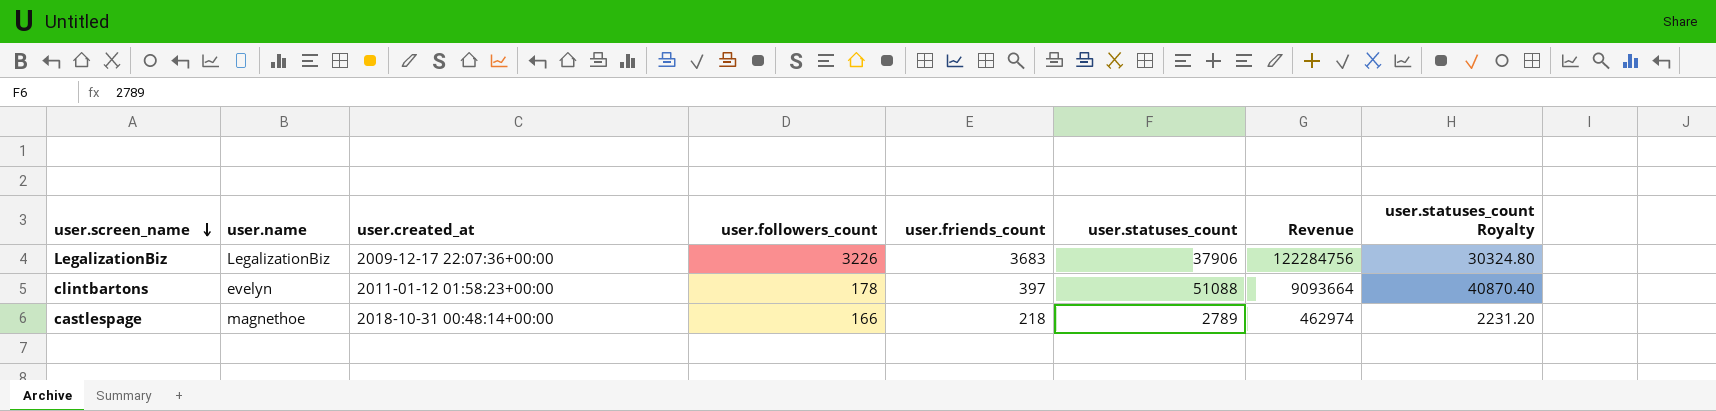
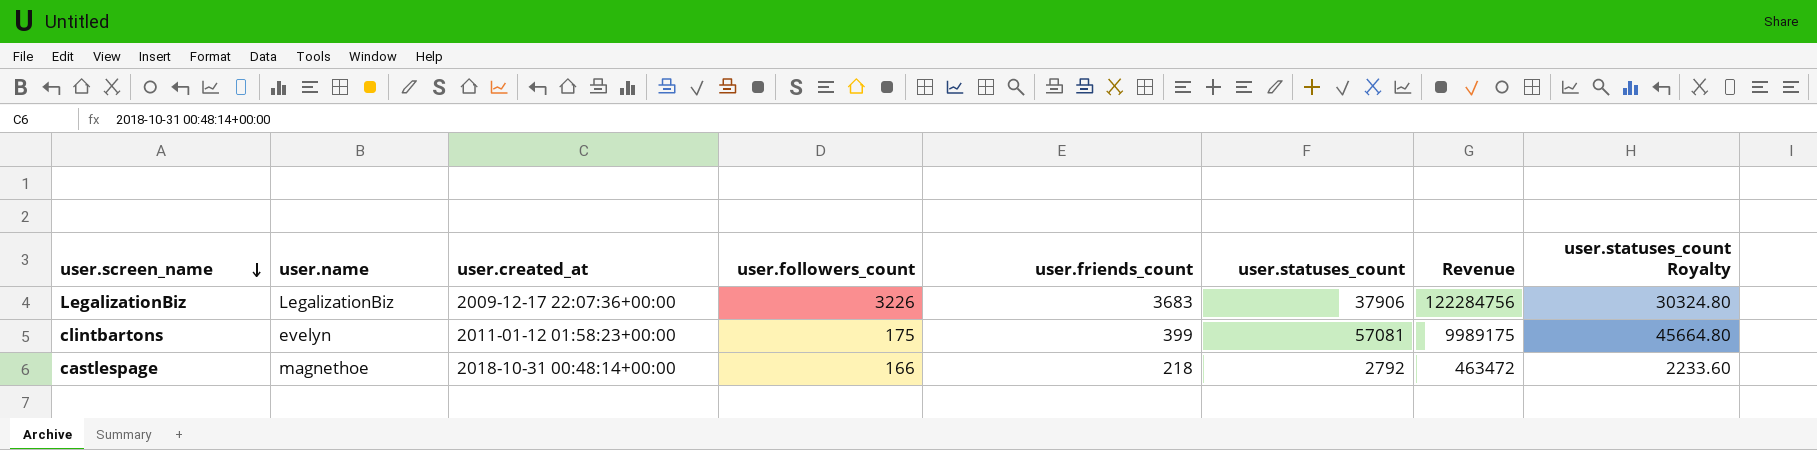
clintbartons | user.followers_count: 178 -> 175
clintbartons | user.friends_count: 397 -> 399
clintbartons | user.statuses_count: 51088 -> 57081
clintbartons | Revenue: 9093664 -> 9989175
clintbartons | user.statuses_count Royalty: 40870.40 -> 45664.80
castlespage | user.statuses_count: 2789 -> 2792
castlespage | Revenue: 462974 -> 463472
castlespage | user.statuses_count Royalty: 2231.20 -> 2233.60

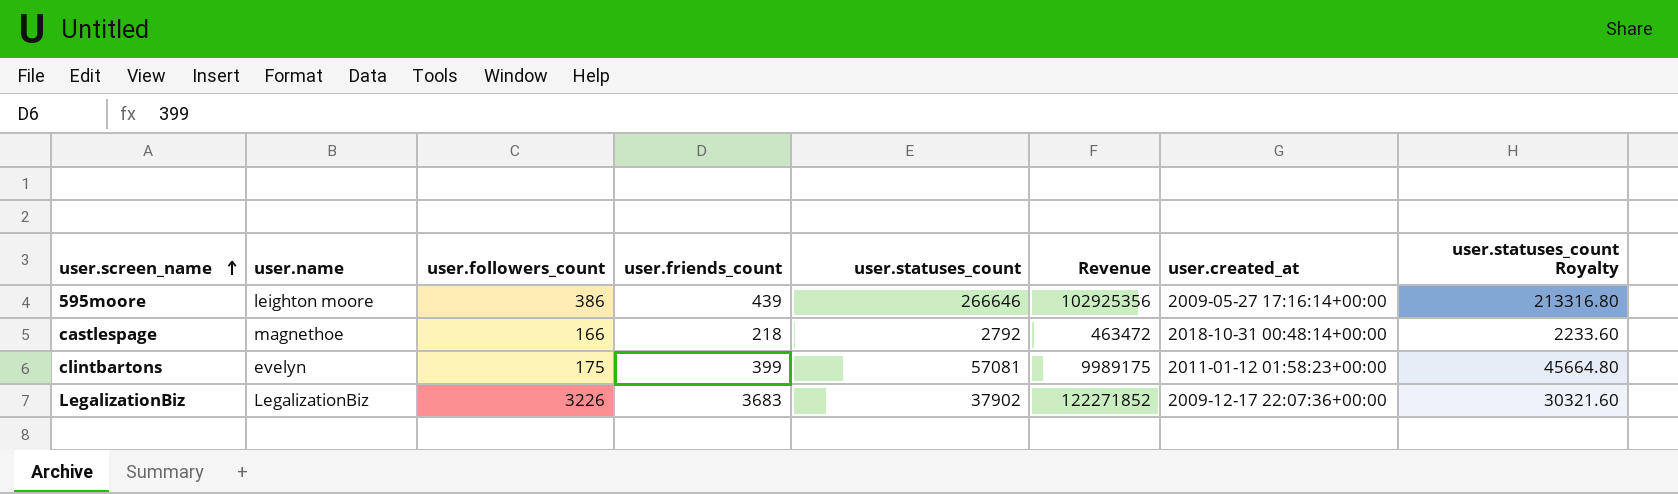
row order: user.screen_name descending -> user.screen_name ascending
column user.created_at | position: 3 -> 7
row 595moore: none -> leighton moore | 386 | 439 | 266646 | 102925356 | 2009-05-27 17:16:14+00:00 | 213316.80
LegalizationBiz | user.statuses_count: 37906 -> 37902
LegalizationBiz | Revenue: 122284756 -> 122271852
LegalizationBiz | user.statuses_count Royalty: 30324.80 -> 30321.60

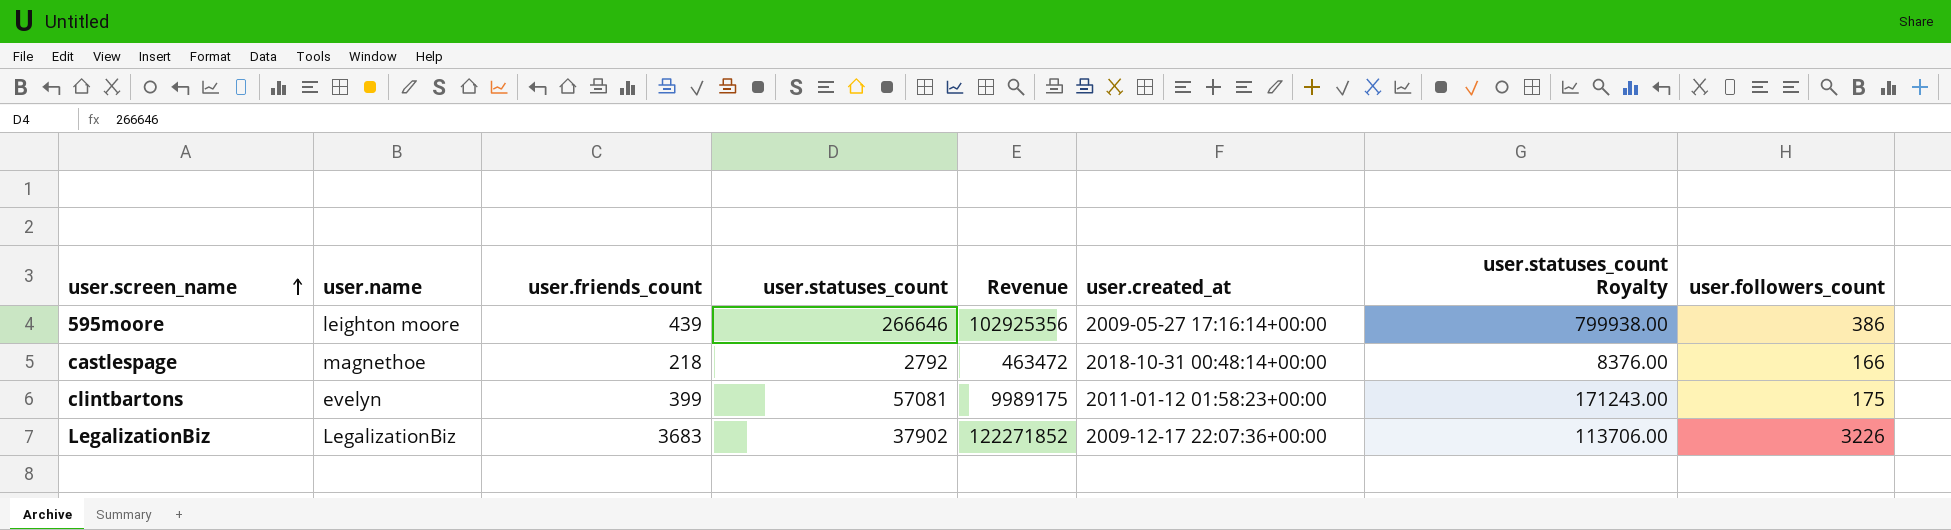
column user.statuses_count Royalty | formula: [user.statuses_count] * 0.8 -> [user.statuses_count] * 3
column user.followers_count | position: 3 -> 8

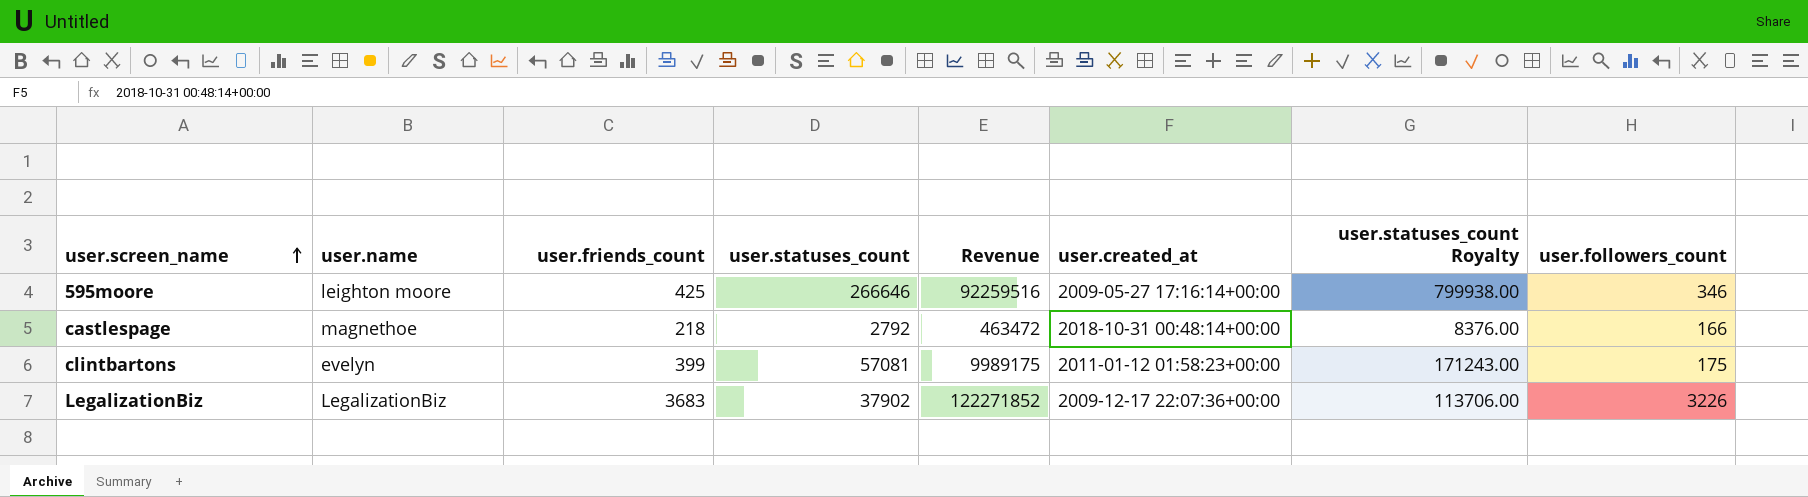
595moore | user.friends_count: 439 -> 425
595moore | Revenue: 102925356 -> 92259516
595moore | user.followers_count: 386 -> 346

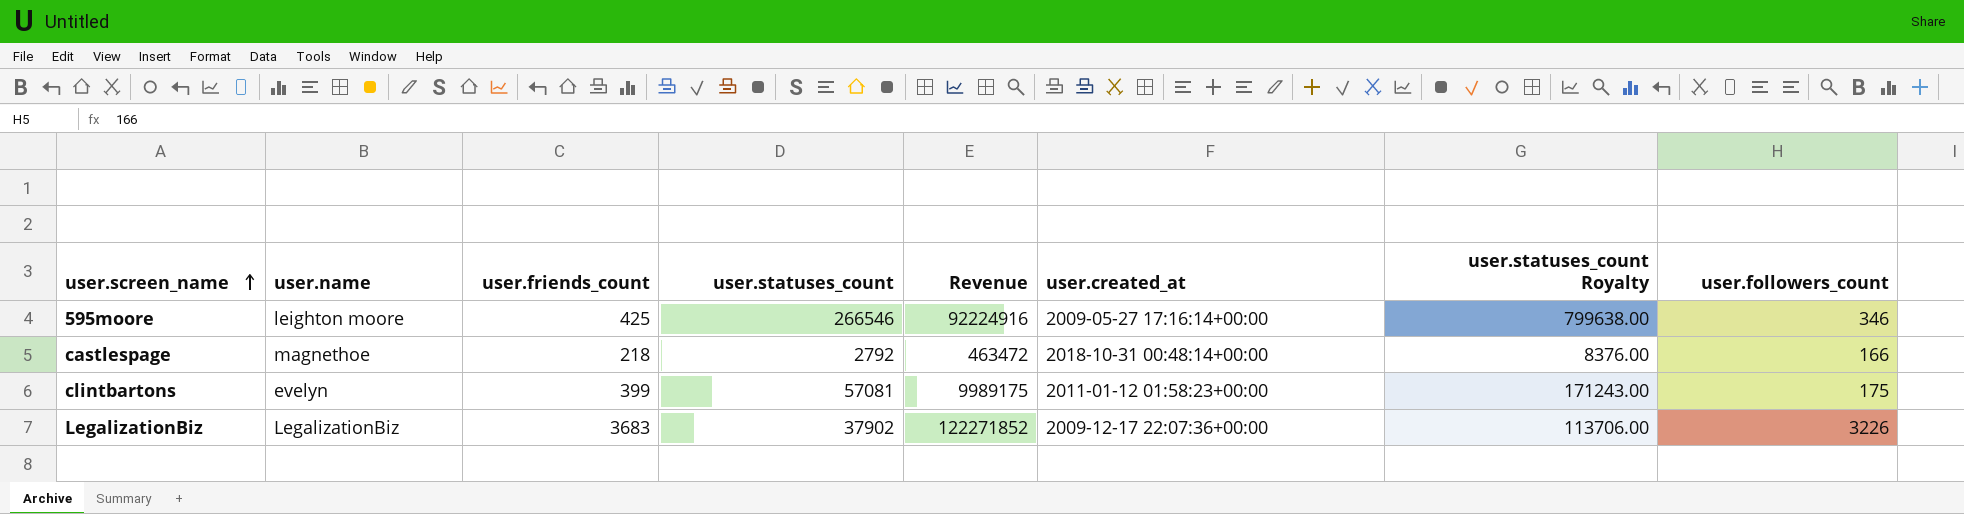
595moore | user.statuses_count: 266646 -> 266546
595moore | Revenue: 92259516 -> 92224916
595moore | user.statuses_count Royalty: 799938.00 -> 799638.00

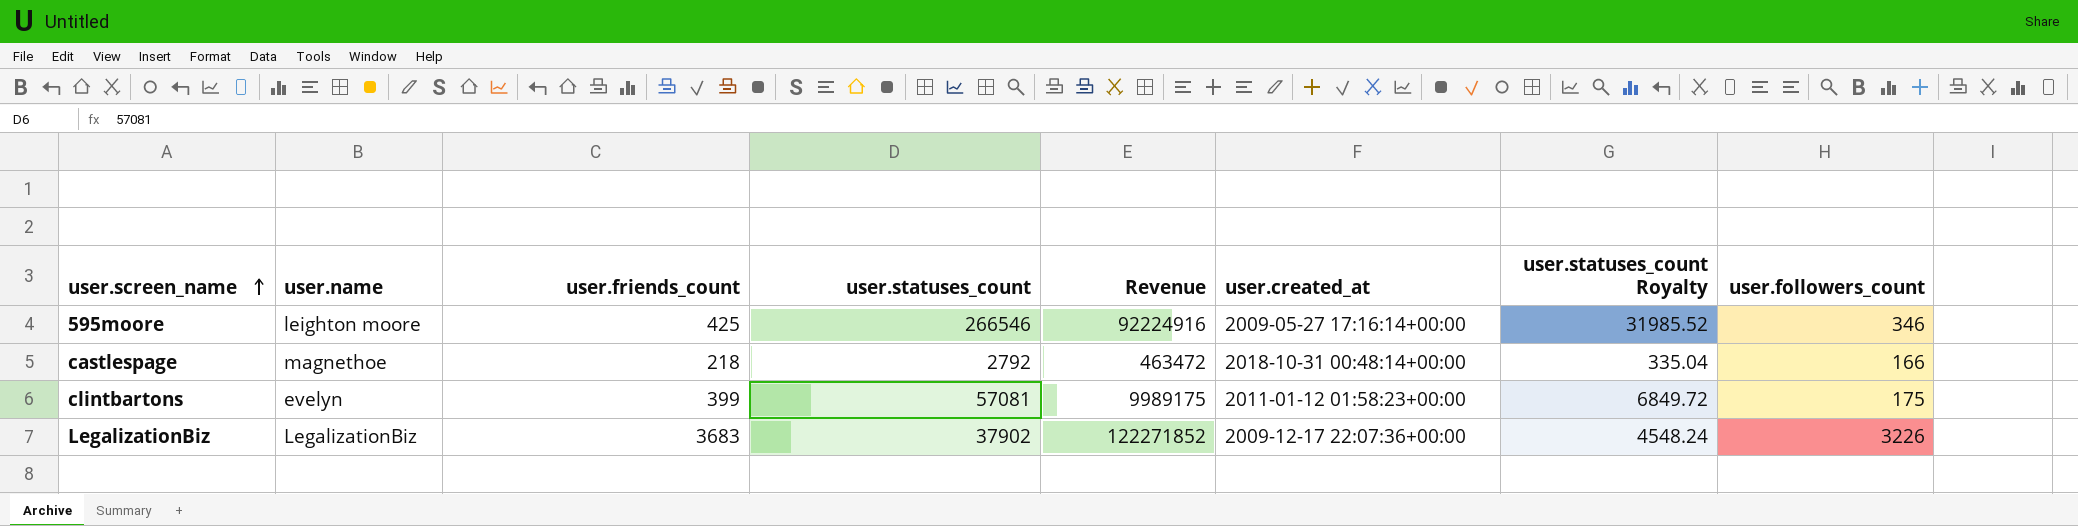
column user.statuses_count Royalty | formula: [user.statuses_count] * 3 -> [user.statuses_count] * 0.12

